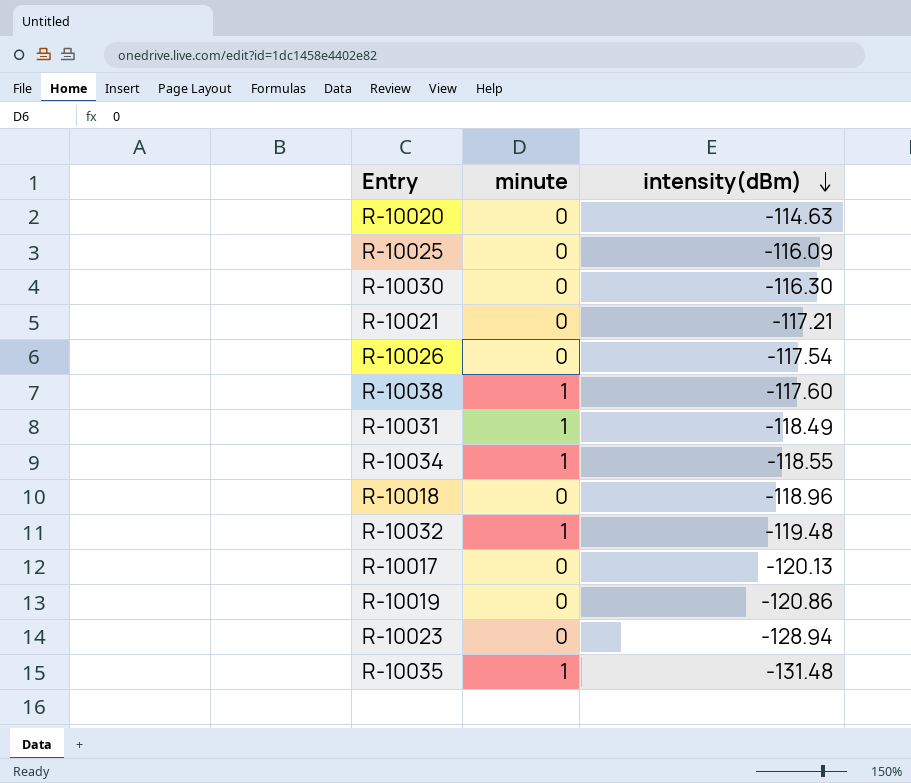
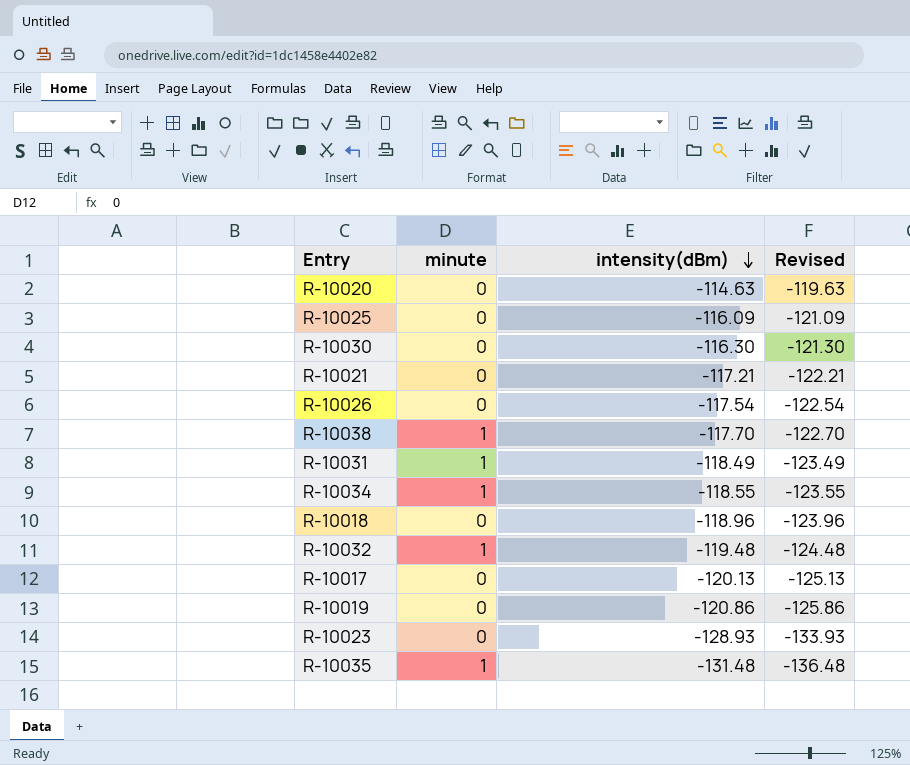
column Revised | formula: none -> [intensity(dBm)] - 5
R-10038 | intensity(dBm): -117.60 -> -117.70
R-10023 | intensity(dBm): -128.94 -> -128.93

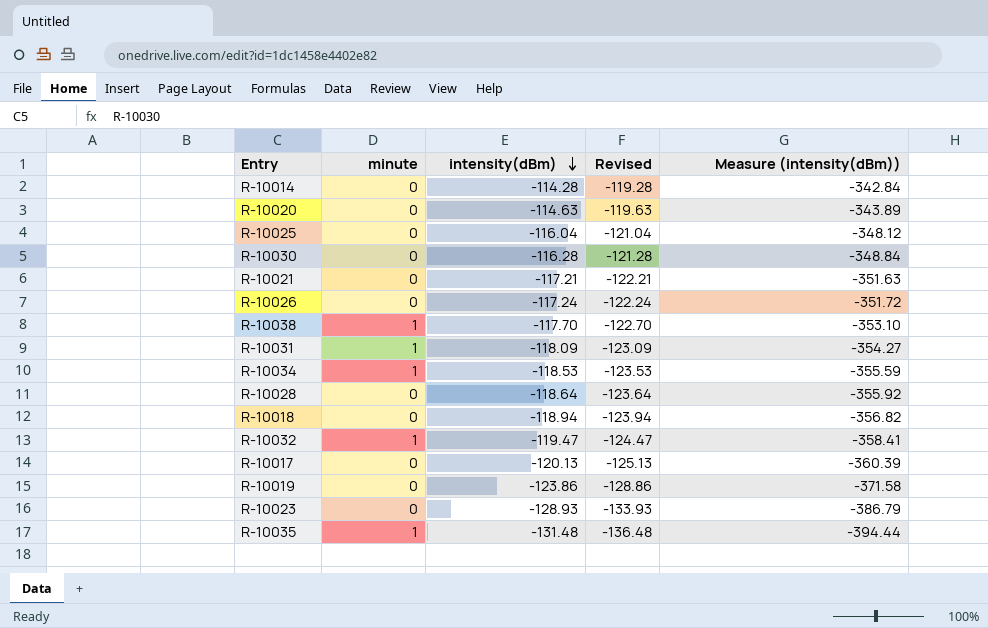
column Measure (intensity(dBm)) | formula: none -> [intensity(dBm)] * 3
row R-10014: none -> 0 | -114.28 | -119.28 | -342.84
R-10025 | intensity(dBm): -116.09 -> -116.04
R-10025 | Revised: -121.09 -> -121.04
R-10030 | intensity(dBm): -116.30 -> -116.28
R-10030 | Revised: -121.30 -> -121.28
R-10026 | intensity(dBm): -117.54 -> -117.24
R-10026 | Revised: -122.54 -> -122.24
R-10031 | intensity(dBm): -118.49 -> -118.09
R-10031 | Revised: -123.49 -> -123.09
R-10034 | intensity(dBm): -118.55 -> -118.53
R-10034 | Revised: -123.55 -> -123.53
row R-10028: none -> 0 | -118.64 | -123.64 | -355.92
R-10018 | intensity(dBm): -118.96 -> -118.94
R-10018 | Revised: -123.96 -> -123.94
R-10032 | intensity(dBm): -119.48 -> -119.47
R-10032 | Revised: -124.48 -> -124.47
R-10019 | intensity(dBm): -120.86 -> -123.86
R-10019 | Revised: -125.86 -> -128.86

